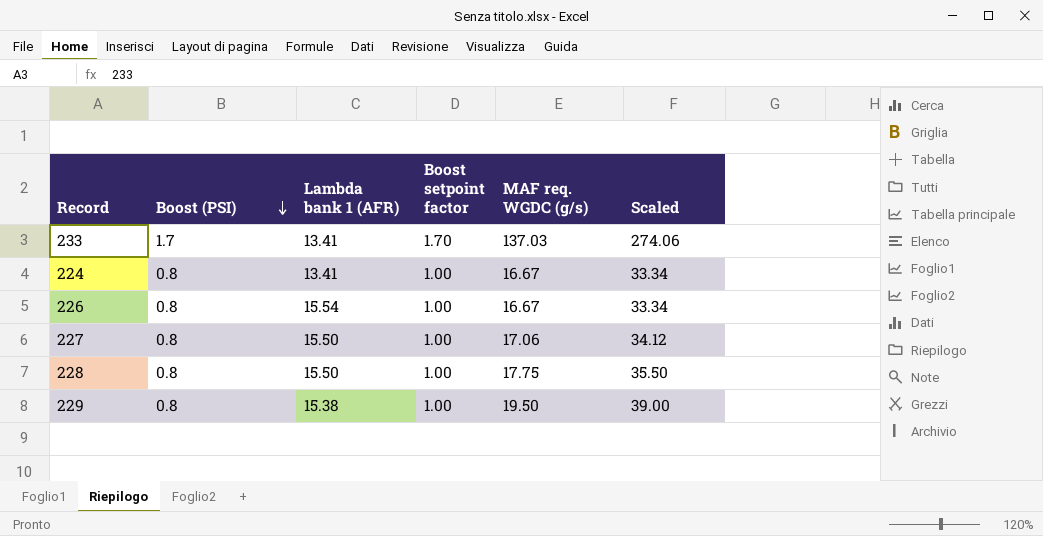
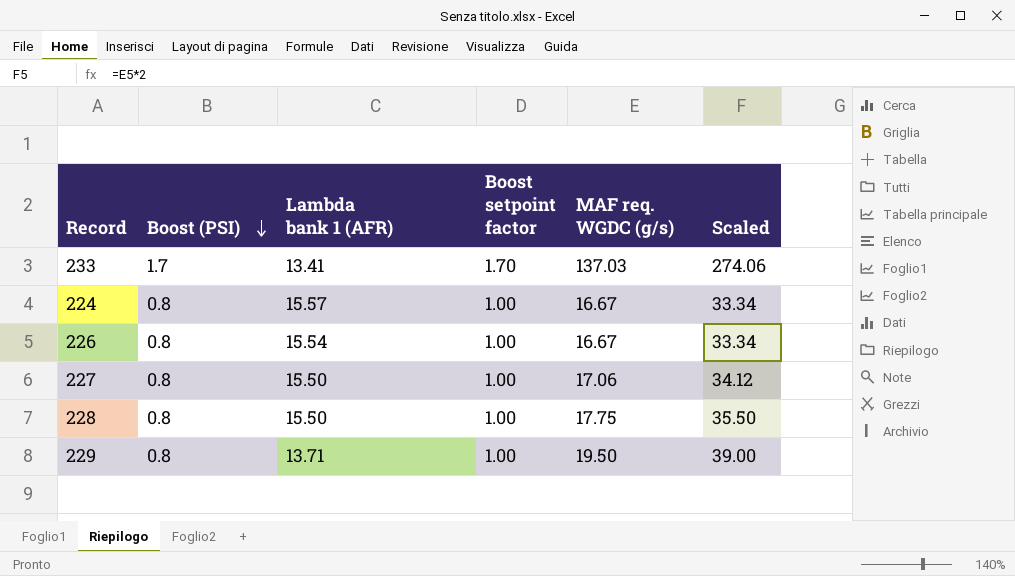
224 | Lambda bank 1 (AFR): 13.41 -> 15.57
229 | Lambda bank 1 (AFR): 15.38 -> 13.71

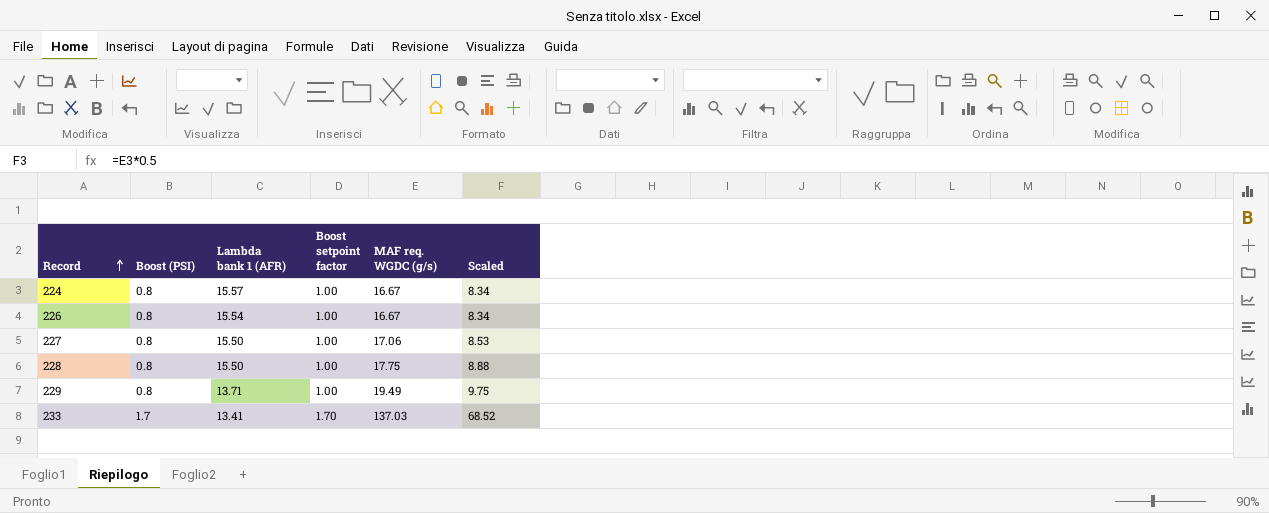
row order: Boost (PSI) descending -> Record ascending
column Scaled | formula: [MAF req. WGDC (g/s)] * 2 -> [MAF req. WGDC (g/s)] * 0.5
229 | MAF req. WGDC (g/s): 19.50 -> 19.49

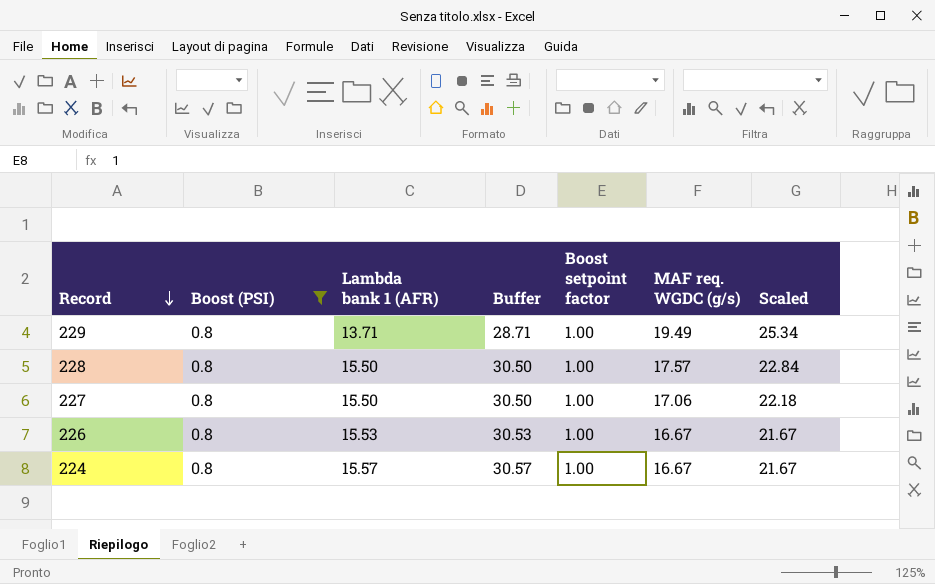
filter: none -> Boost (PSI) = 0.8
row order: Record ascending -> Record descending
column Buffer | formula: none -> [Lambda bank 1 (AFR)] + 15
column Scaled | formula: [MAF req. WGDC (g/s)] * 0.5 -> [MAF req. WGDC (g/s)] * 1.3
228 | MAF req. WGDC (g/s): 17.75 -> 17.57
226 | Lambda bank 1 (AFR): 15.54 -> 15.53

